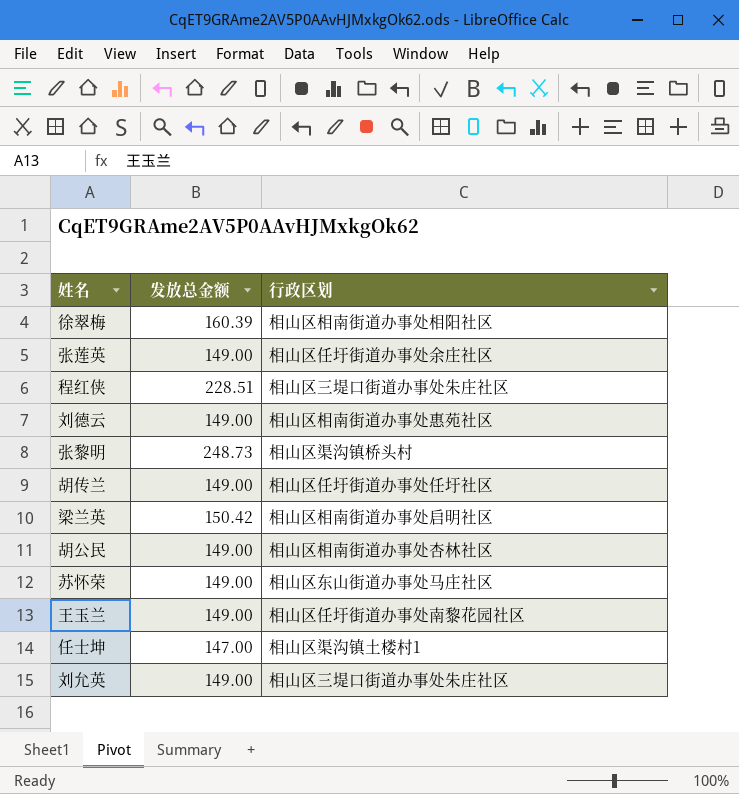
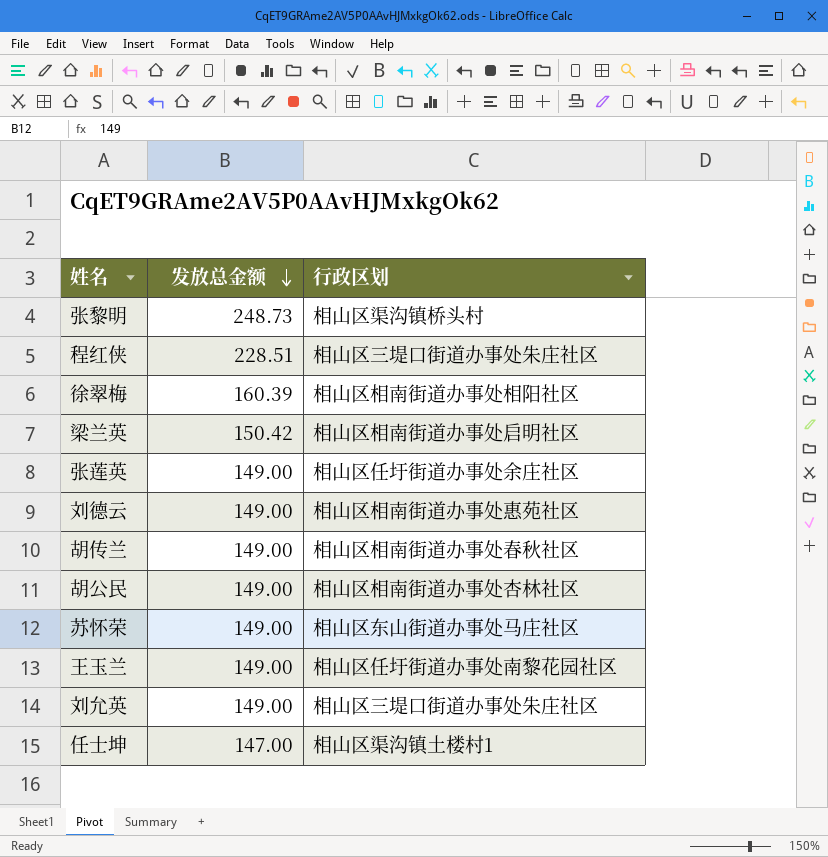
row order: none -> 发放总金额 descending
胡传兰 | 行政区划: 相山区任圩街道办事处任圩社区 -> 相山区相南街道办事处春秋社区

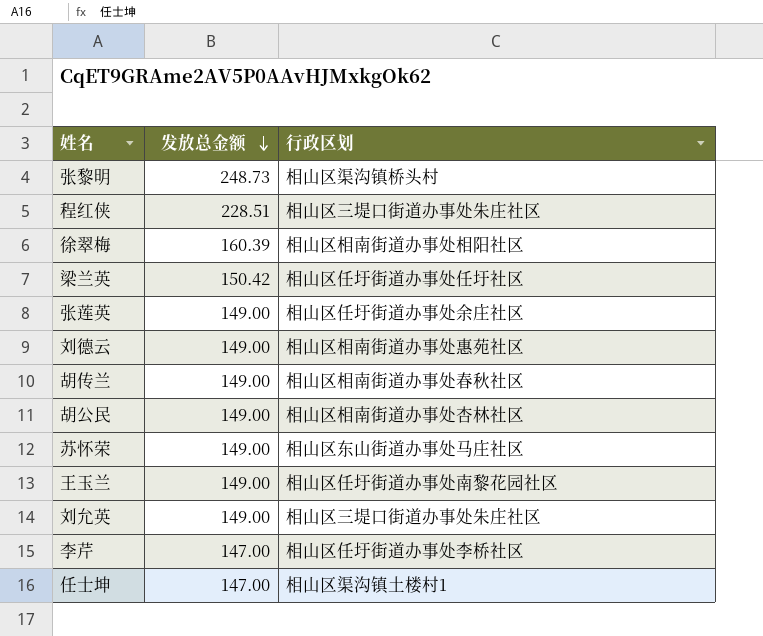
梁兰英 | 行政区划: 相山区相南街道办事处启明社区 -> 相山区任圩街道办事处任圩社区
row 李芹: none -> 147.00 | 相山区任圩街道办事处李桥社区

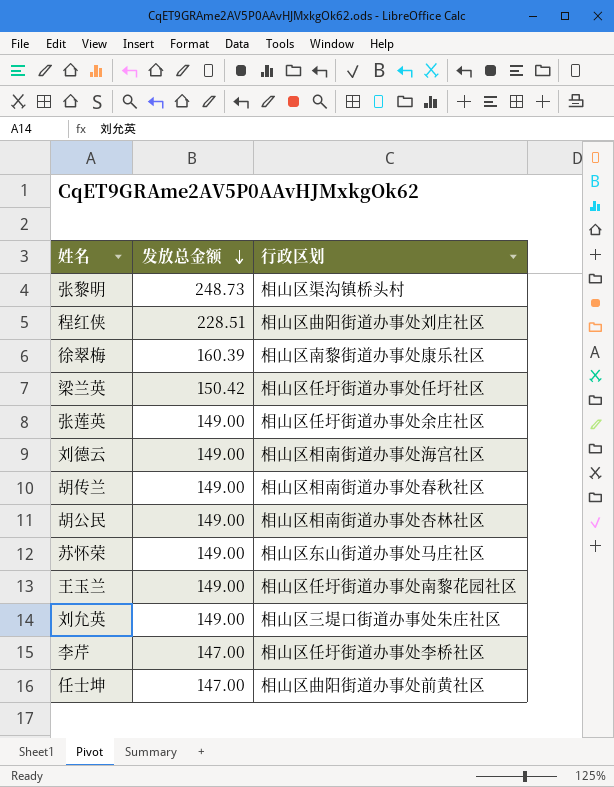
程红侠 | 行政区划: 相山区三堤口街道办事处朱庄社区 -> 相山区曲阳街道办事处刘庄社区
徐翠梅 | 行政区划: 相山区相南街道办事处相阳社区 -> 相山区南黎街道办事处康乐社区
刘德云 | 行政区划: 相山区相南街道办事处惠苑社区 -> 相山区相南街道办事处海宫社区
任士坤 | 行政区划: 相山区渠沟镇土楼村1 -> 相山区曲阳街道办事处前黄社区

